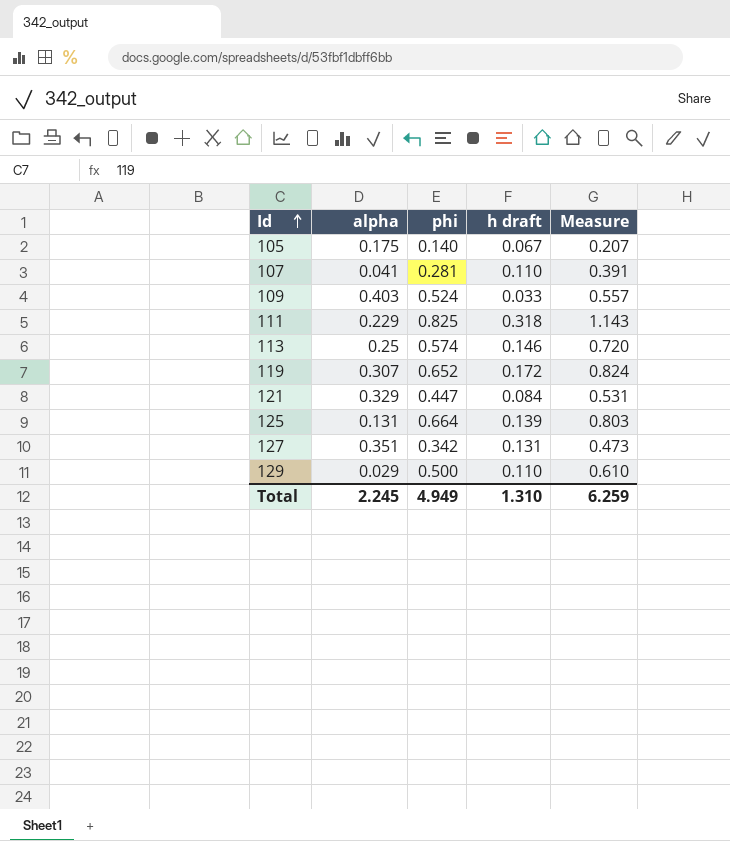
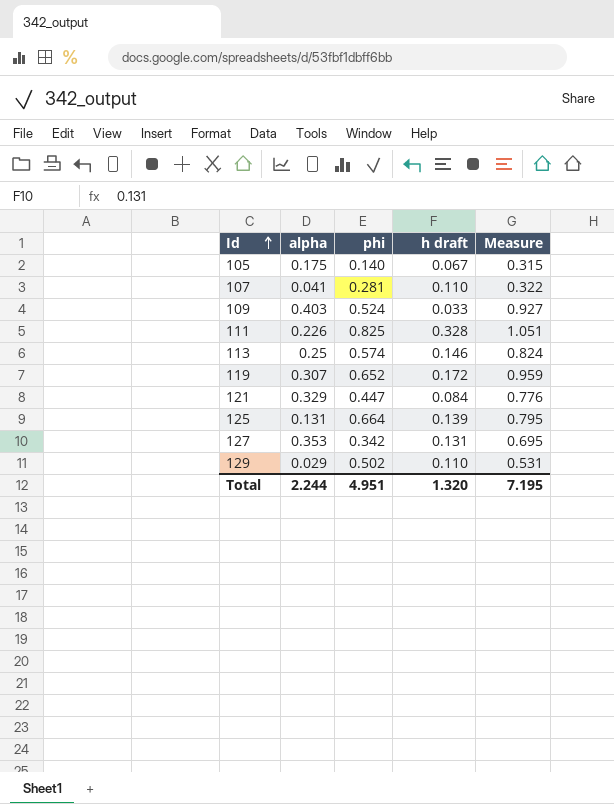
column Measure | formula: [phi] + [h draft] -> [alpha] + [phi]
111 | alpha: 0.229 -> 0.226
111 | h draft: 0.318 -> 0.328
127 | alpha: 0.351 -> 0.353
129 | phi: 0.500 -> 0.502
Total | alpha: 2.245 -> 2.244
Total | phi: 4.949 -> 4.951
Total | h draft: 1.310 -> 1.320
Total | Measure: 6.259 -> 7.195

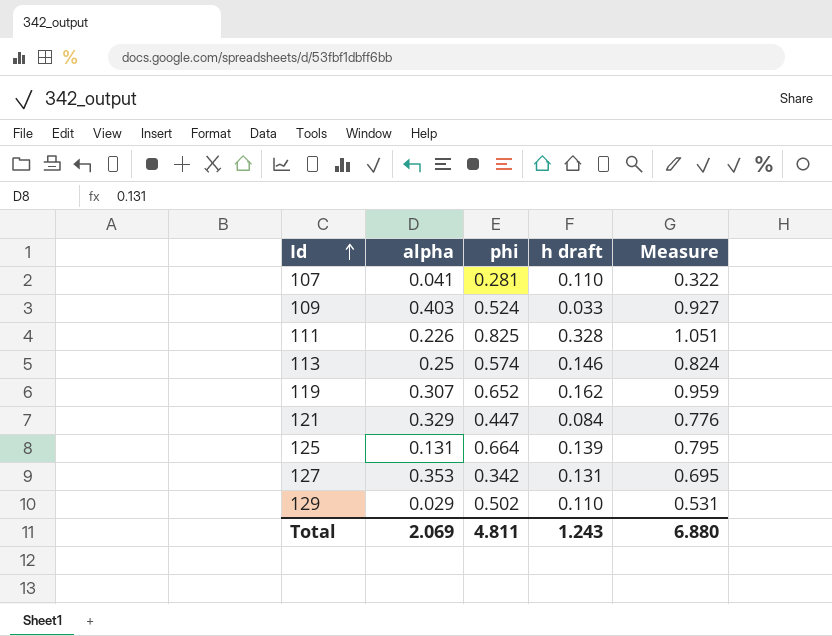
row 105: 0.175 | 0.140 | 0.067 | 0.315 -> none
119 | h draft: 0.172 -> 0.162
Total | alpha: 2.244 -> 2.069
Total | phi: 4.951 -> 4.811
Total | h draft: 1.320 -> 1.243
Total | Measure: 7.195 -> 6.880

